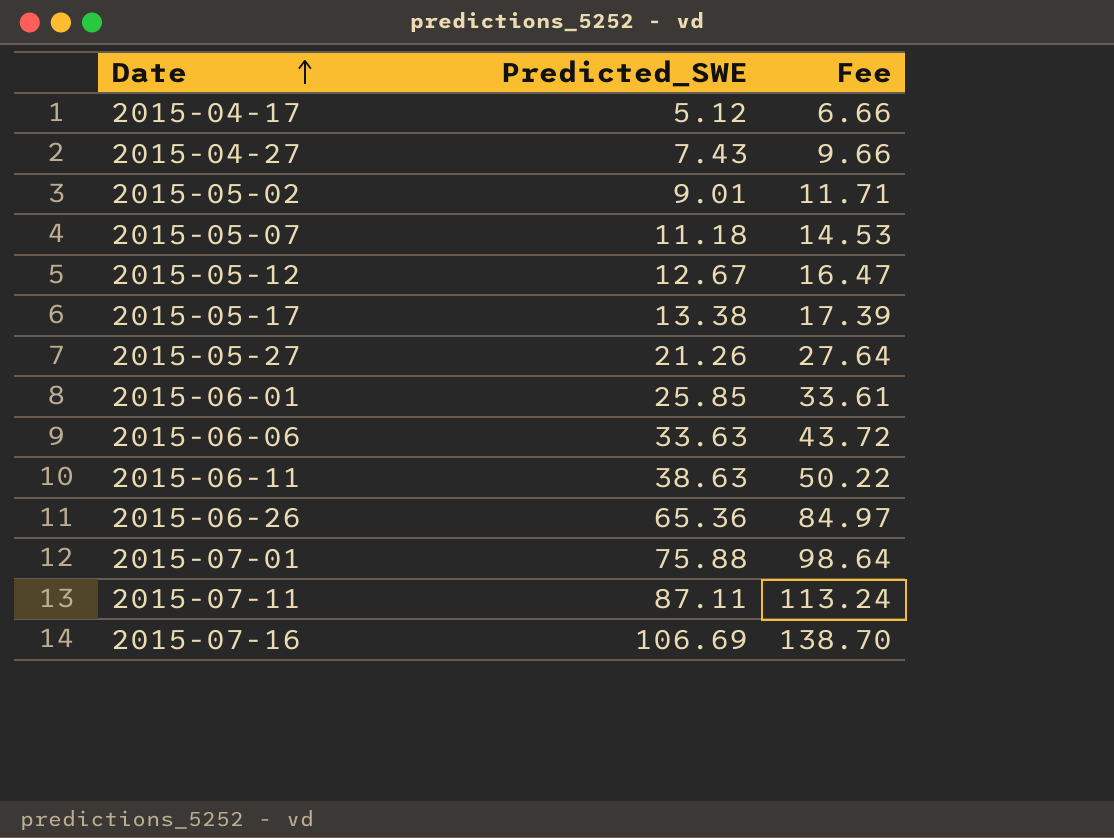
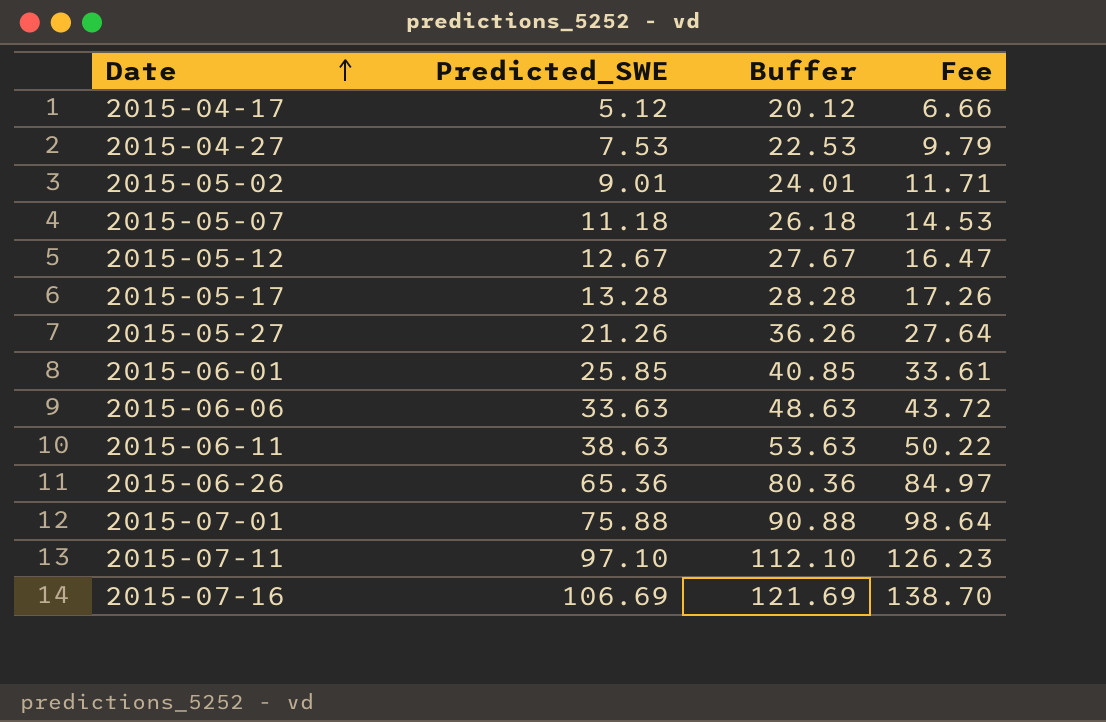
column Buffer | formula: none -> [Predicted_SWE] + 15
2015-04-27 | Predicted_SWE: 7.43 -> 7.53
2015-04-27 | Fee: 9.66 -> 9.79
2015-05-17 | Predicted_SWE: 13.38 -> 13.28
2015-05-17 | Fee: 17.39 -> 17.26
2015-07-11 | Predicted_SWE: 87.11 -> 97.10
2015-07-11 | Fee: 113.24 -> 126.23

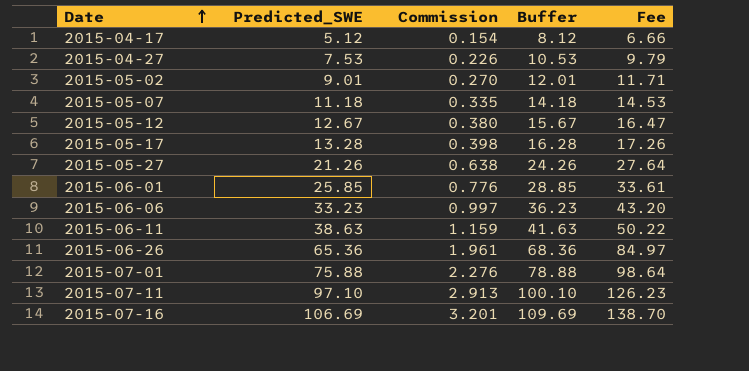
column Commission | formula: none -> [Predicted_SWE] * 0.03
column Buffer | formula: [Predicted_SWE] + 15 -> [Predicted_SWE] + 3
2015-06-06 | Predicted_SWE: 33.63 -> 33.23
2015-06-06 | Fee: 43.72 -> 43.20

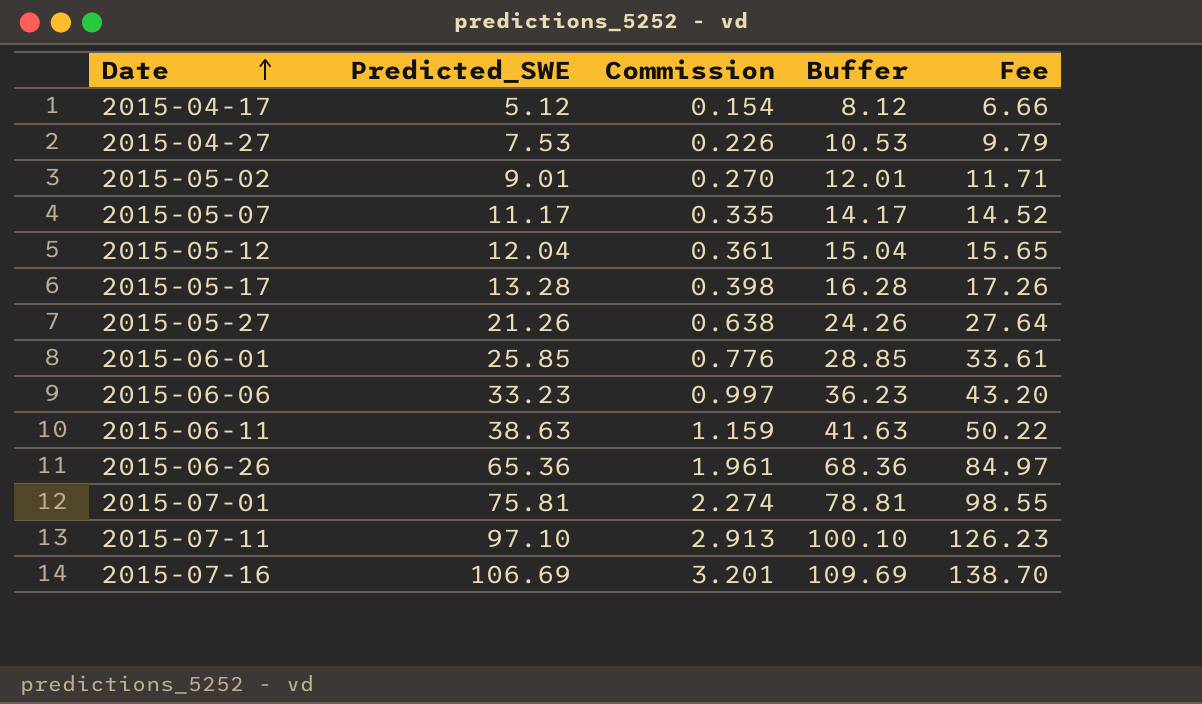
2015-05-07 | Predicted_SWE: 11.18 -> 11.17
2015-05-07 | Buffer: 14.18 -> 14.17
2015-05-07 | Fee: 14.53 -> 14.52
2015-05-12 | Predicted_SWE: 12.67 -> 12.04
2015-05-12 | Commission: 0.380 -> 0.361
2015-05-12 | Buffer: 15.67 -> 15.04
2015-05-12 | Fee: 16.47 -> 15.65
2015-07-01 | Predicted_SWE: 75.88 -> 75.81
2015-07-01 | Commission: 2.276 -> 2.274
2015-07-01 | Buffer: 78.88 -> 78.81
2015-07-01 | Fee: 98.64 -> 98.55

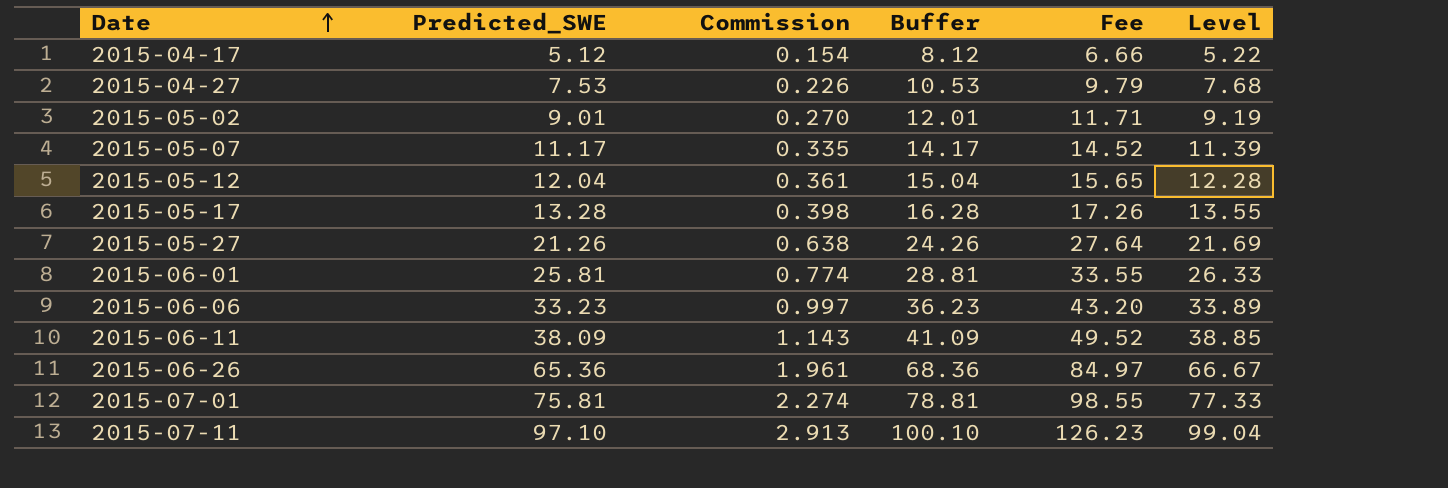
column Level | formula: none -> [Predicted_SWE] * 1.02
row 2015-07-16: 106.69 | 3.201 | 109.69 | 138.70 -> none
2015-06-01 | Predicted_SWE: 25.85 -> 25.81
2015-06-01 | Commission: 0.776 -> 0.774
2015-06-01 | Buffer: 28.85 -> 28.81
2015-06-01 | Fee: 33.61 -> 33.55
2015-06-11 | Predicted_SWE: 38.63 -> 38.09
2015-06-11 | Commission: 1.159 -> 1.143
2015-06-11 | Buffer: 41.63 -> 41.09
2015-06-11 | Fee: 50.22 -> 49.52

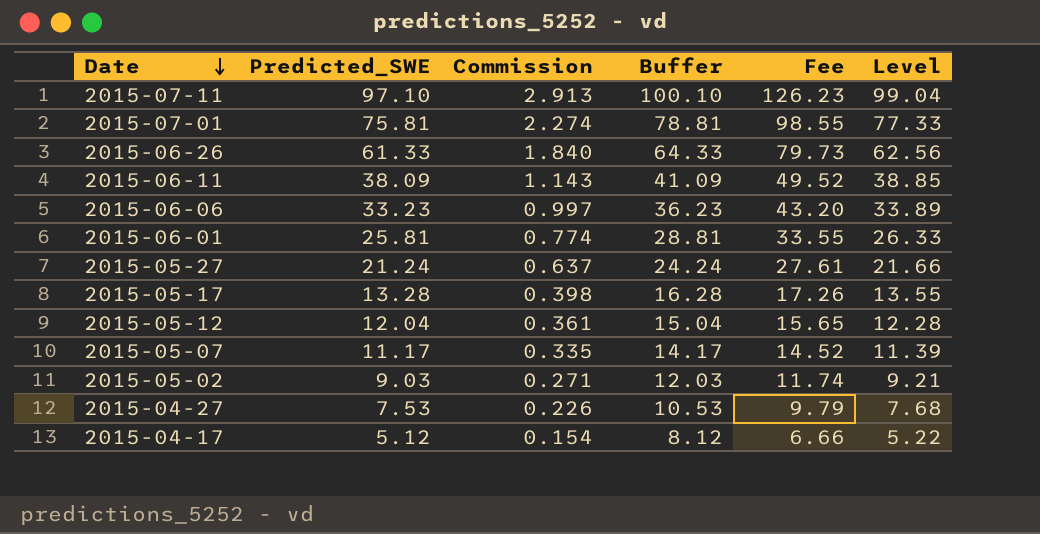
row order: Date ascending -> Date descending
2015-06-26 | Predicted_SWE: 65.36 -> 61.33
2015-06-26 | Commission: 1.961 -> 1.840
2015-06-26 | Buffer: 68.36 -> 64.33
2015-06-26 | Fee: 84.97 -> 79.73
2015-06-26 | Level: 66.67 -> 62.56
2015-05-27 | Predicted_SWE: 21.26 -> 21.24
2015-05-27 | Commission: 0.638 -> 0.637
2015-05-27 | Buffer: 24.26 -> 24.24
2015-05-27 | Fee: 27.64 -> 27.61
2015-05-27 | Level: 21.69 -> 21.66
2015-05-02 | Predicted_SWE: 9.01 -> 9.03
2015-05-02 | Commission: 0.270 -> 0.271
2015-05-02 | Buffer: 12.01 -> 12.03
2015-05-02 | Fee: 11.71 -> 11.74
2015-05-02 | Level: 9.19 -> 9.21

